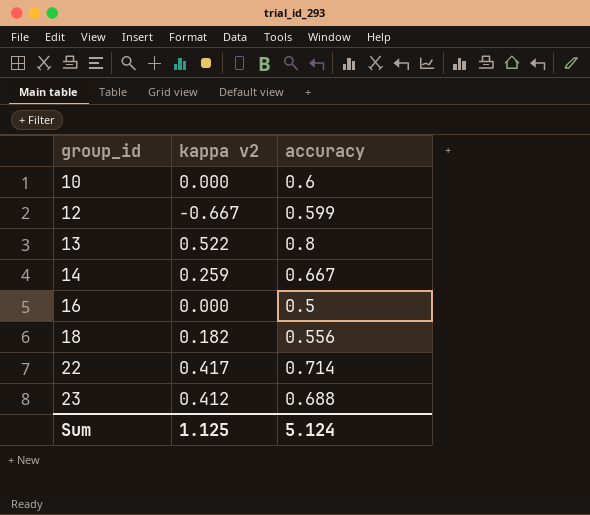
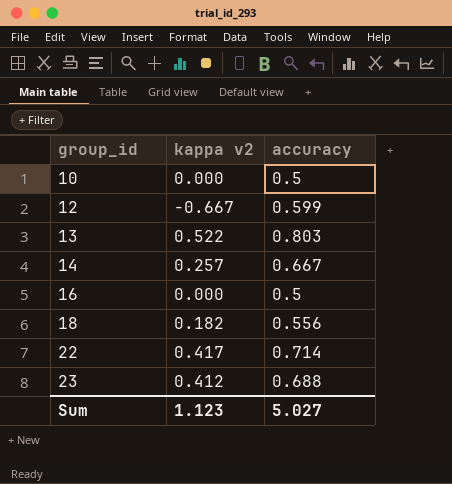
10 | accuracy: 0.6 -> 0.5
13 | accuracy: 0.8 -> 0.803
14 | kappa v2: 0.259 -> 0.257
Sum | kappa v2: 1.125 -> 1.123
Sum | accuracy: 5.124 -> 5.027

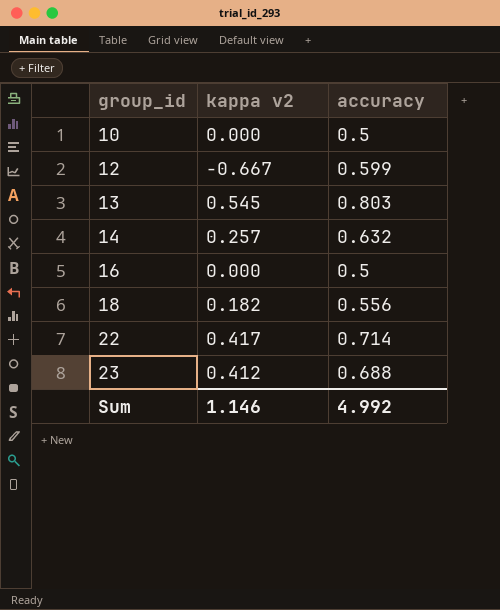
13 | kappa v2: 0.522 -> 0.545
14 | accuracy: 0.667 -> 0.632
Sum | kappa v2: 1.123 -> 1.146
Sum | accuracy: 5.027 -> 4.992

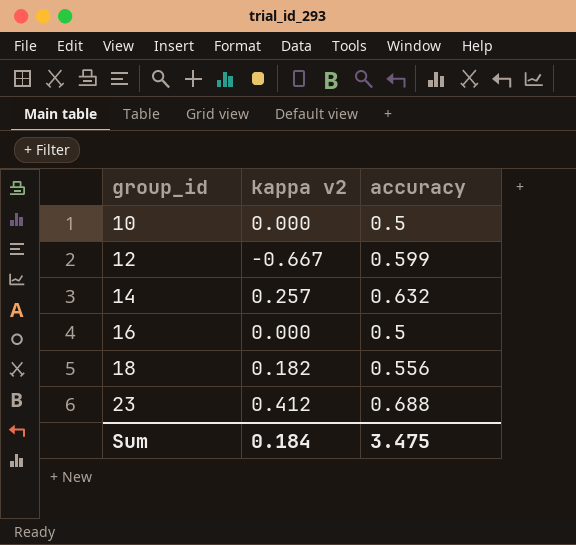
row 13: 0.545 | 0.803 -> none
row 22: 0.417 | 0.714 -> none
Sum | kappa v2: 1.146 -> 0.184
Sum | accuracy: 4.992 -> 3.475

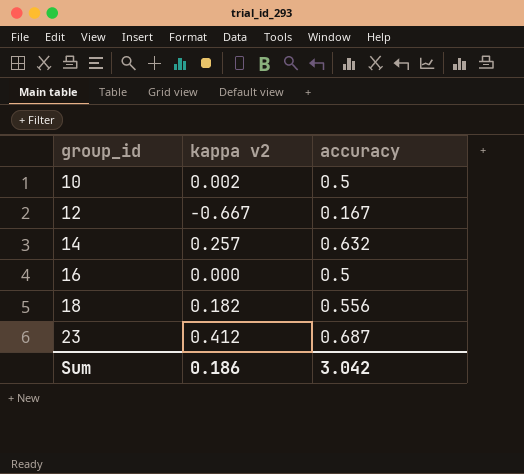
10 | kappa v2: 0.000 -> 0.002
12 | accuracy: 0.599 -> 0.167
23 | accuracy: 0.688 -> 0.687
Sum | kappa v2: 0.184 -> 0.186
Sum | accuracy: 3.475 -> 3.042

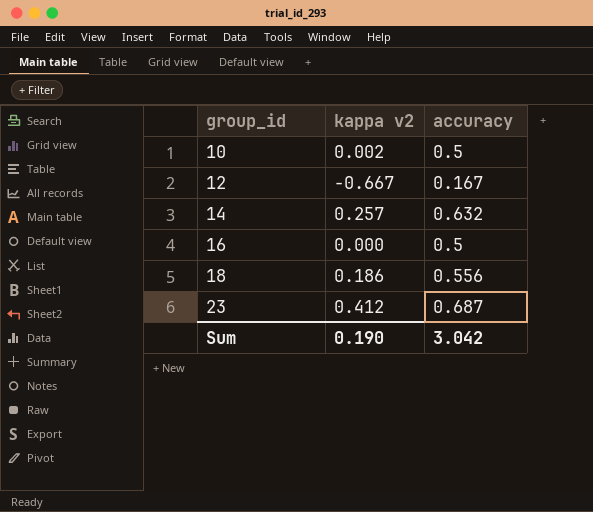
18 | kappa v2: 0.182 -> 0.186
Sum | kappa v2: 0.186 -> 0.190

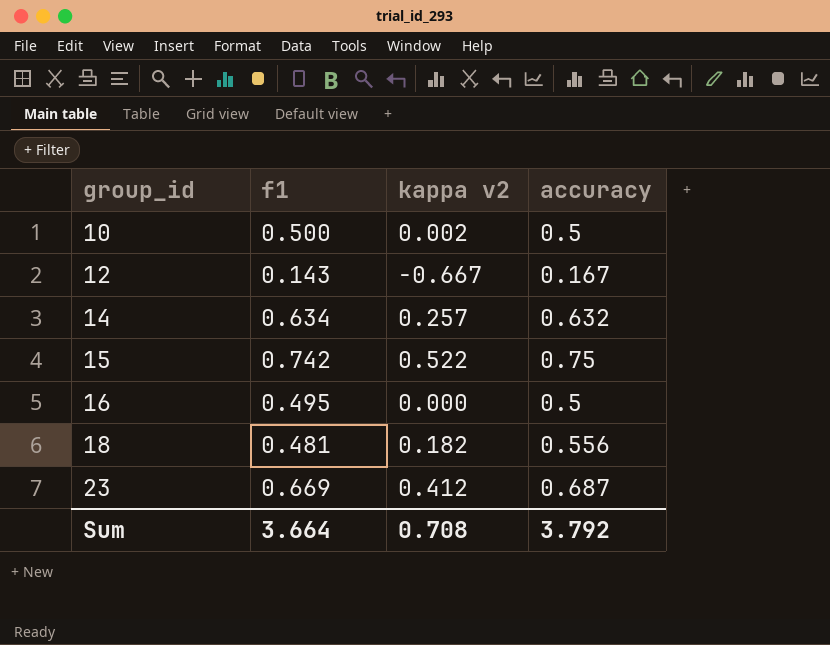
column f1 | position: none -> 2
row 15: none -> 0.742 | 0.522 | 0.75
18 | kappa v2: 0.186 -> 0.182
Sum | kappa v2: 0.190 -> 0.708
Sum | accuracy: 3.042 -> 3.792

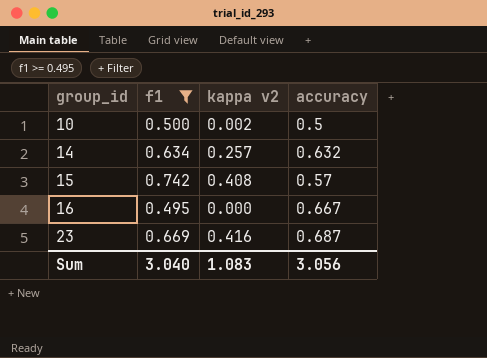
filter: none -> f1 >= 0.495
15 | kappa v2: 0.522 -> 0.408
15 | accuracy: 0.75 -> 0.57
16 | accuracy: 0.5 -> 0.667
23 | kappa v2: 0.412 -> 0.416
Sum | f1: 3.664 -> 3.040
Sum | kappa v2: 0.708 -> 1.083
Sum | accuracy: 3.792 -> 3.056

